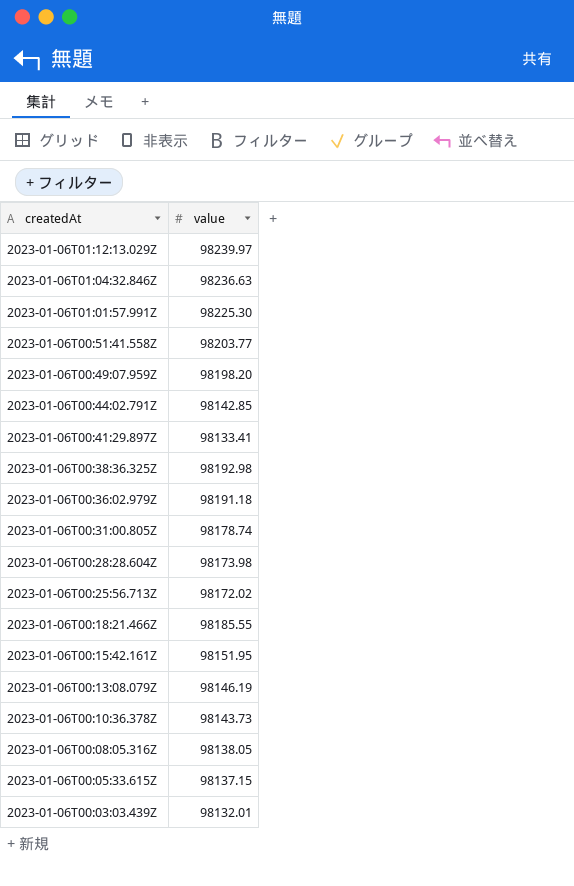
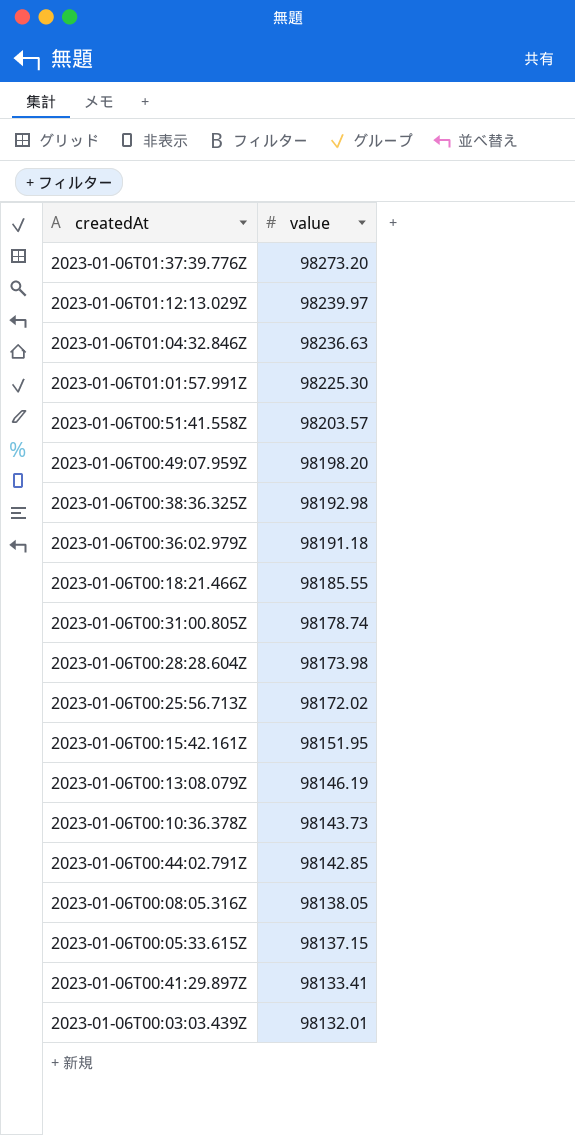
row order: createdAt descending -> value descending
row 2023-01-06T01:37:39.776Z: none -> 98273.20
2023-01-06T00:51:41.558Z | value: 98203.77 -> 98203.57

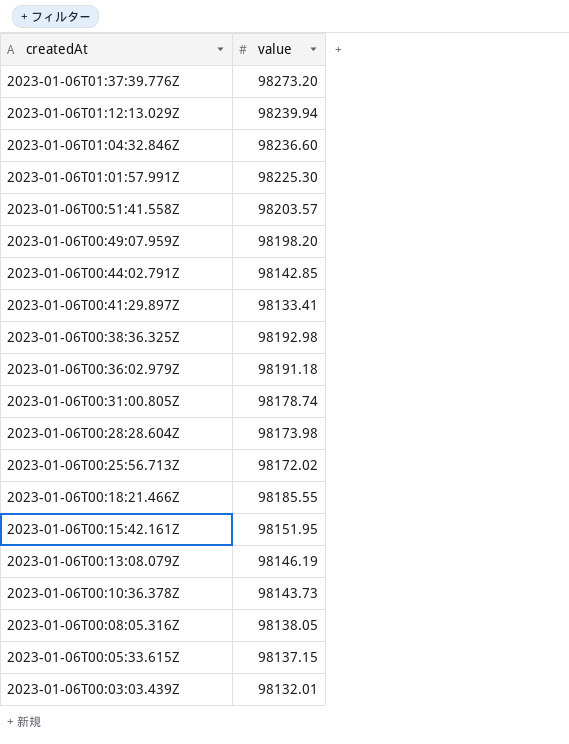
row order: value descending -> createdAt descending
2023-01-06T01:12:13.029Z | value: 98239.97 -> 98239.94
2023-01-06T01:04:32.846Z | value: 98236.63 -> 98236.60

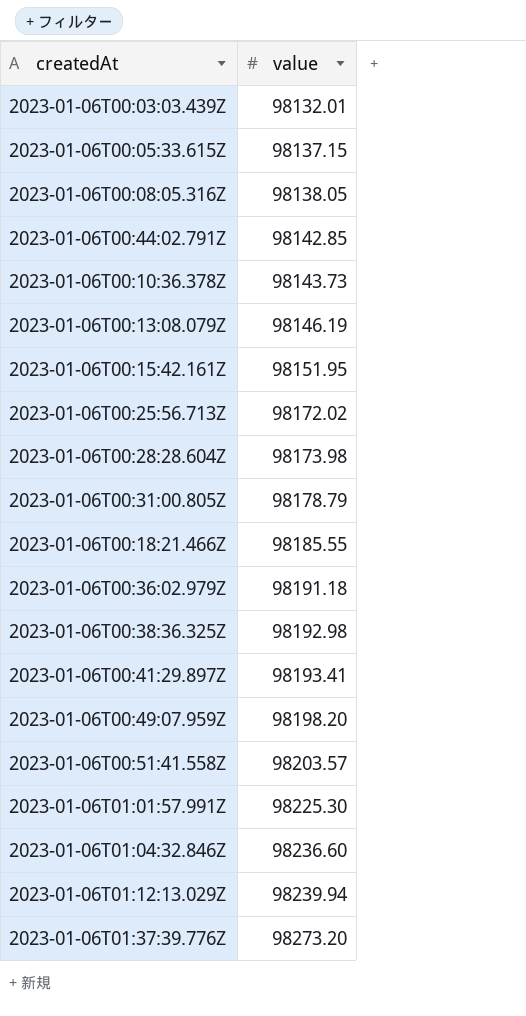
row order: createdAt descending -> value ascending
2023-01-06T00:31:00.805Z | value: 98178.74 -> 98178.79
2023-01-06T00:41:29.897Z | value: 98133.41 -> 98193.41

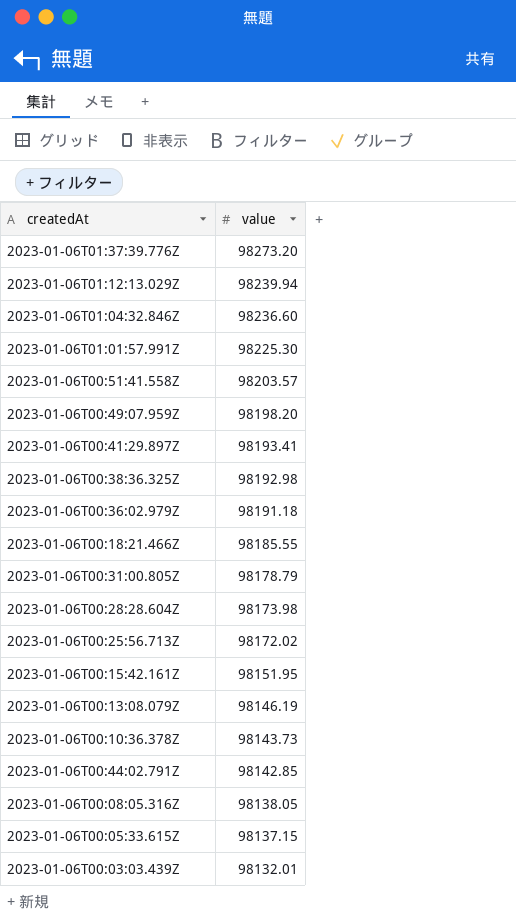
row order: value ascending -> value descending

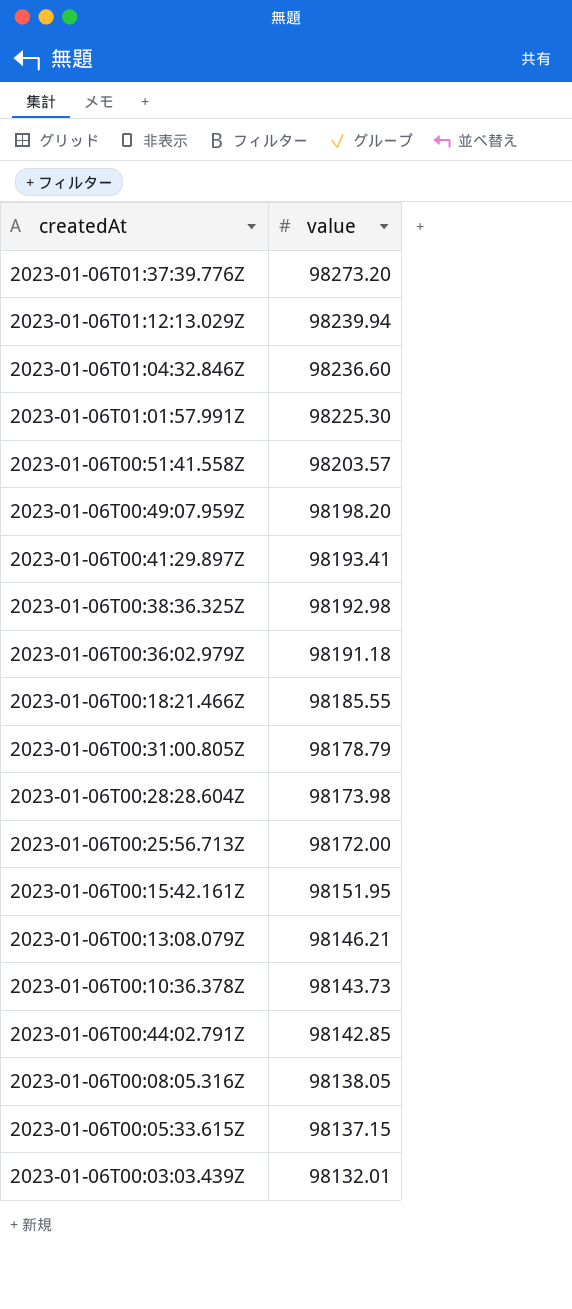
2023-01-06T00:25:56.713Z | value: 98172.02 -> 98172.00
2023-01-06T00:13:08.079Z | value: 98146.19 -> 98146.21

